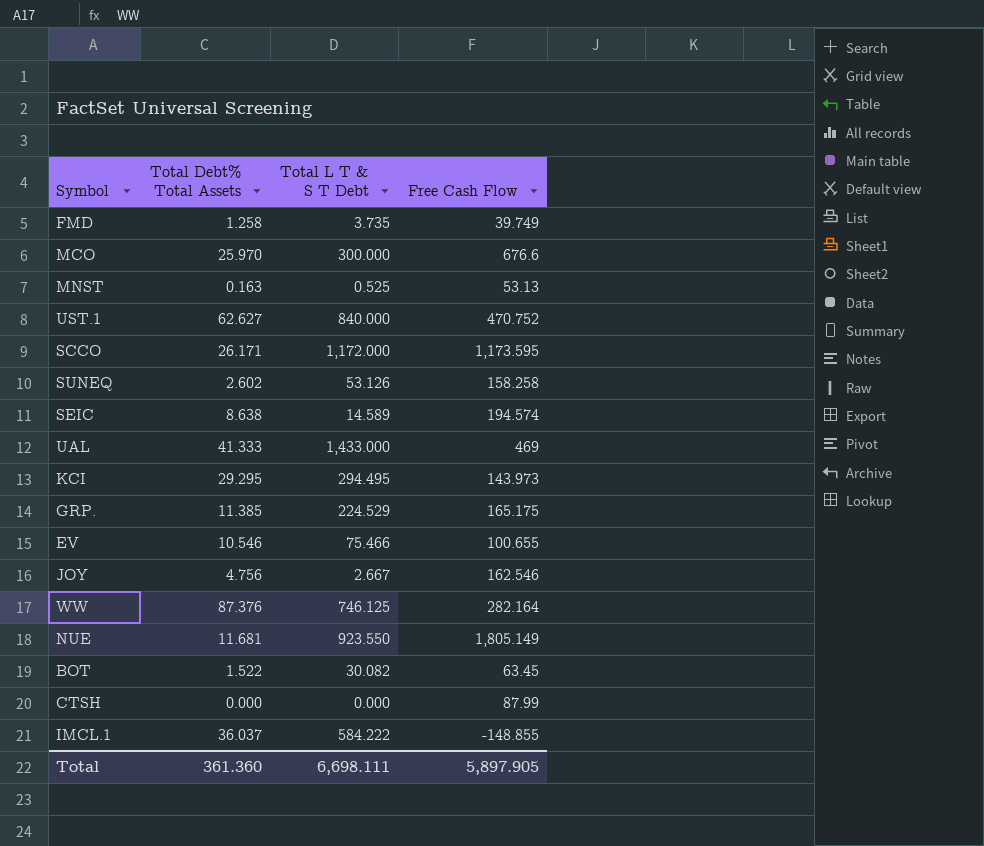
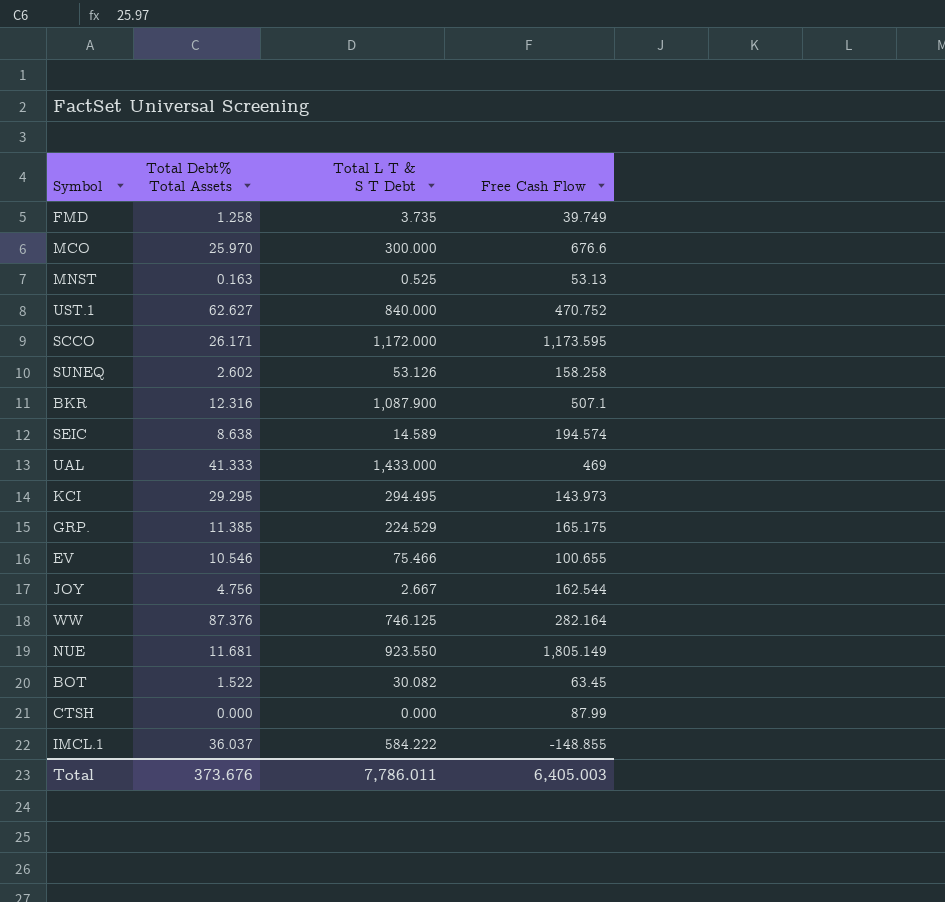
row BKR: none -> 12.316 | 1,087.900 | 507.1
JOY | Free Cash Flow: 162.546 -> 162.544
Total | Total Debt% Total Assets: 361.360 -> 373.676
Total | Total L T & S T Debt: 6,698.111 -> 7,786.011
Total | Free Cash Flow: 5,897.905 -> 6,405.003

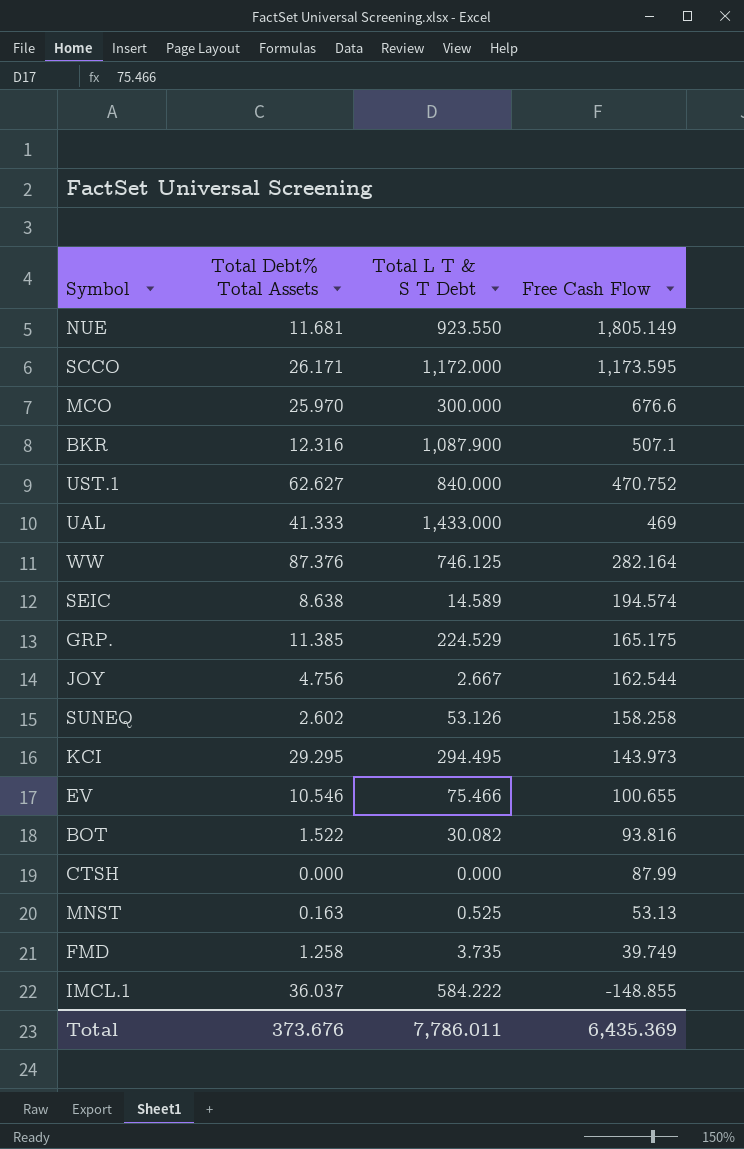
row order: none -> Free Cash Flow descending
BOT | Free Cash Flow: 63.45 -> 93.816
Total | Free Cash Flow: 6,405.003 -> 6,435.369

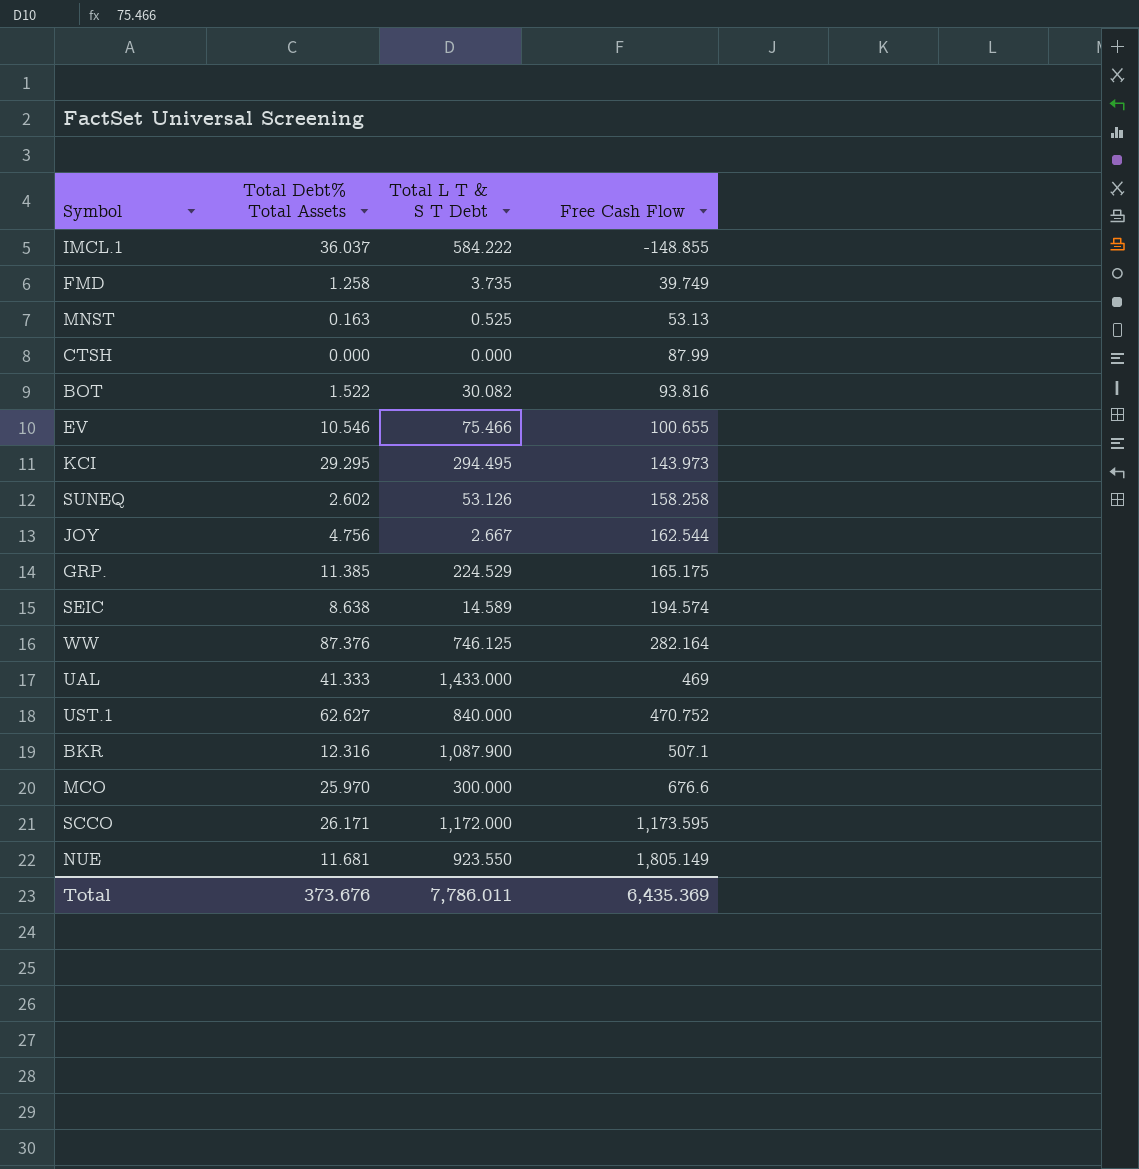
row order: Free Cash Flow descending -> Free Cash Flow ascending

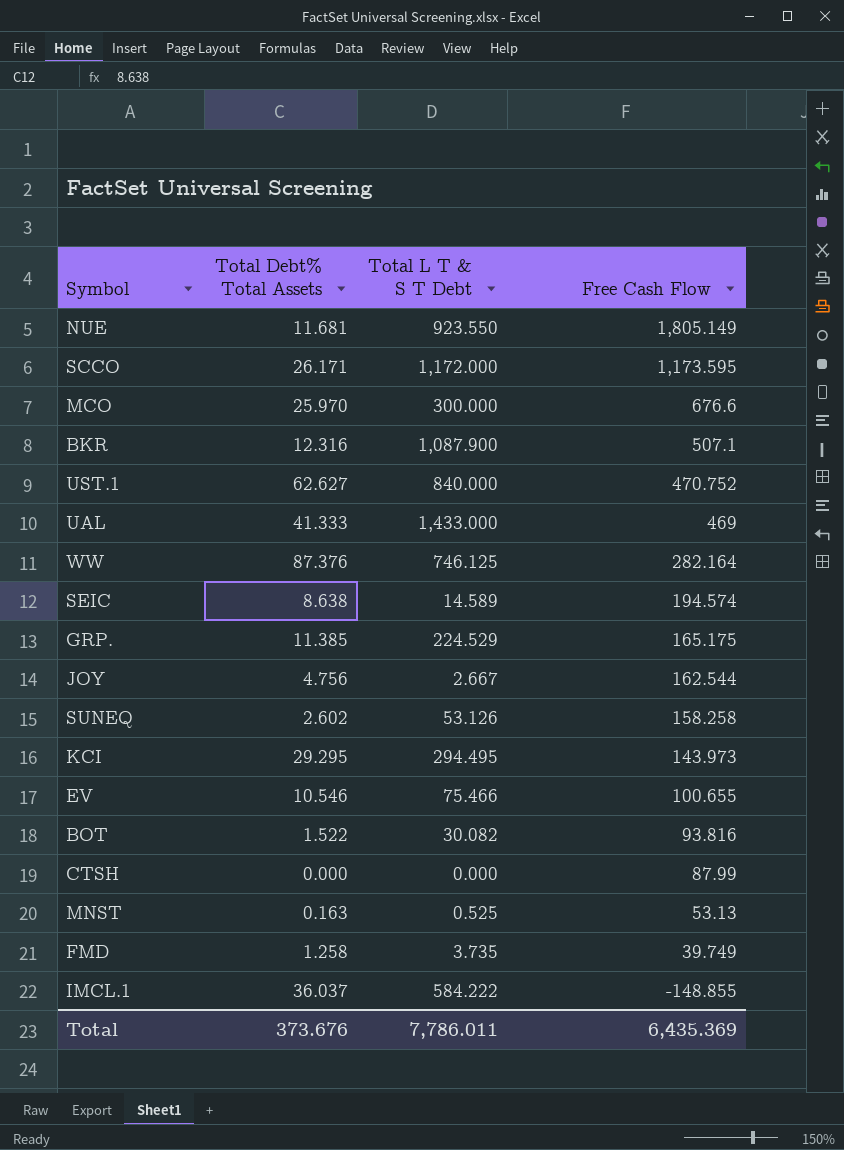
row order: Free Cash Flow ascending -> Free Cash Flow descending

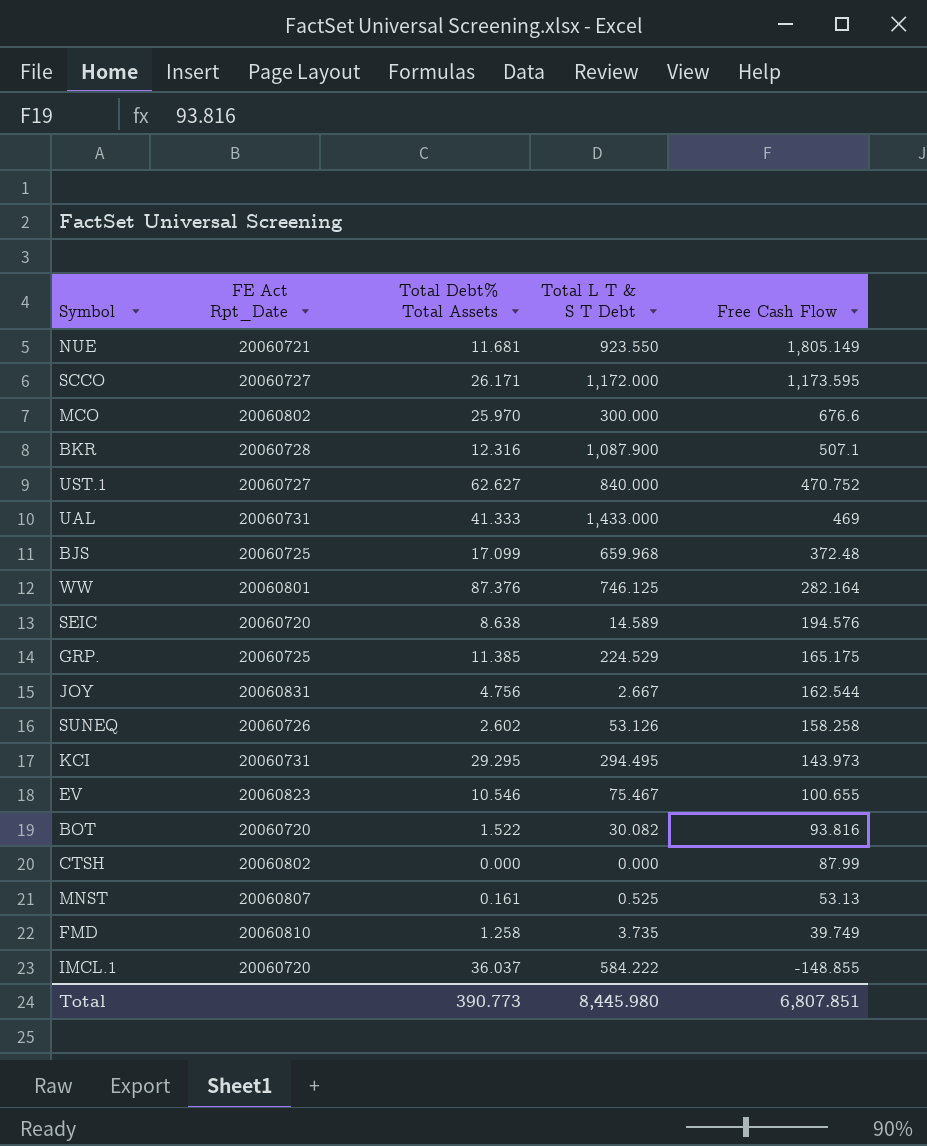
column FE Act Rpt_Date | position: none -> 2
row BJS: none -> 20060725 | 17.099 | 659.968 | 372.48
SEIC | Free Cash Flow: 194.574 -> 194.576
EV | Total L T & S T Debt: 75.466 -> 75.467
MNST | Total Debt% Total Assets: 0.163 -> 0.161
Total | Total Debt% Total Assets: 373.676 -> 390.773
Total | Total L T & S T Debt: 7,786.011 -> 8,445.980
Total | Free Cash Flow: 6,435.369 -> 6,807.851

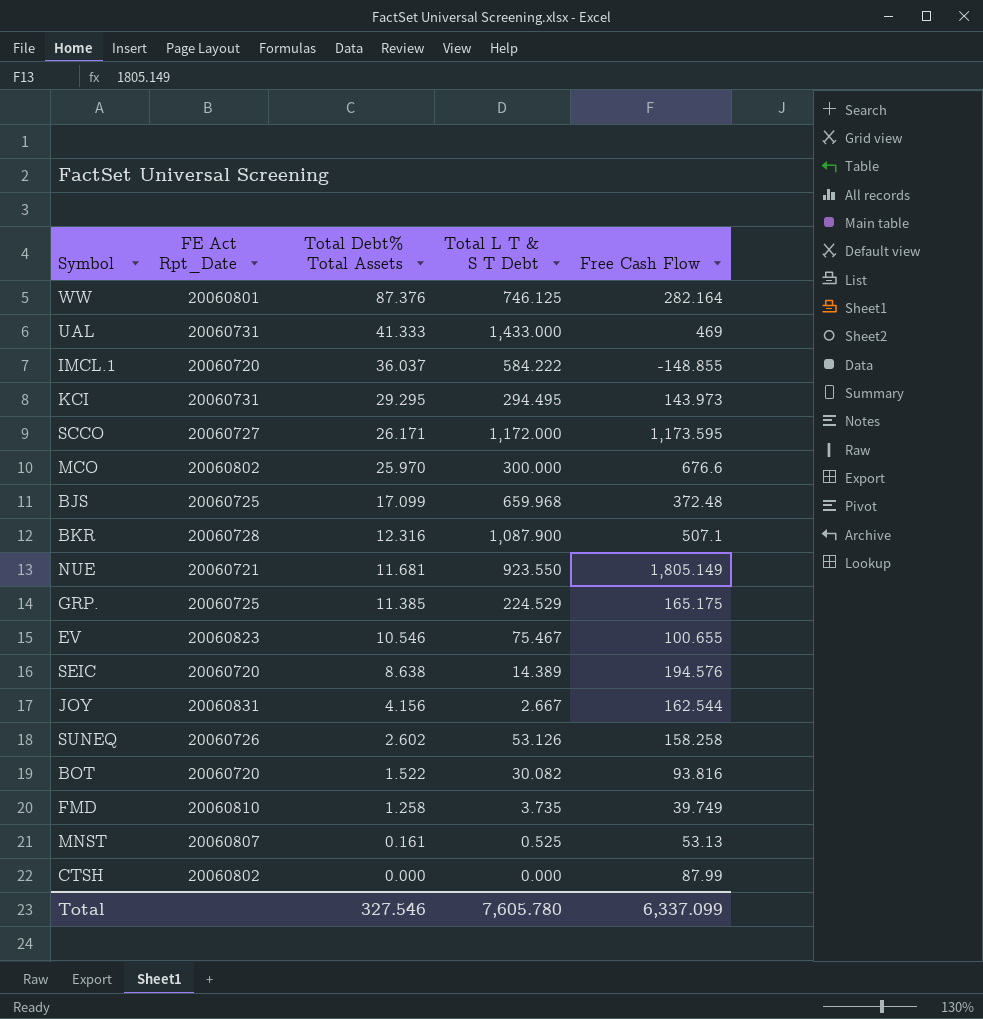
row order: Free Cash Flow descending -> Total Debt% Total Assets descending
row UST.1: 20060727 | 62.627 | 840.000 | 470.752 -> none
SEIC | Total L T & S T Debt: 14.589 -> 14.389
JOY | Total Debt% Total Assets: 4.756 -> 4.156
Total | Total Debt% Total Assets: 390.773 -> 327.546
Total | Total L T & S T Debt: 8,445.980 -> 7,605.780
Total | Free Cash Flow: 6,807.851 -> 6,337.099

